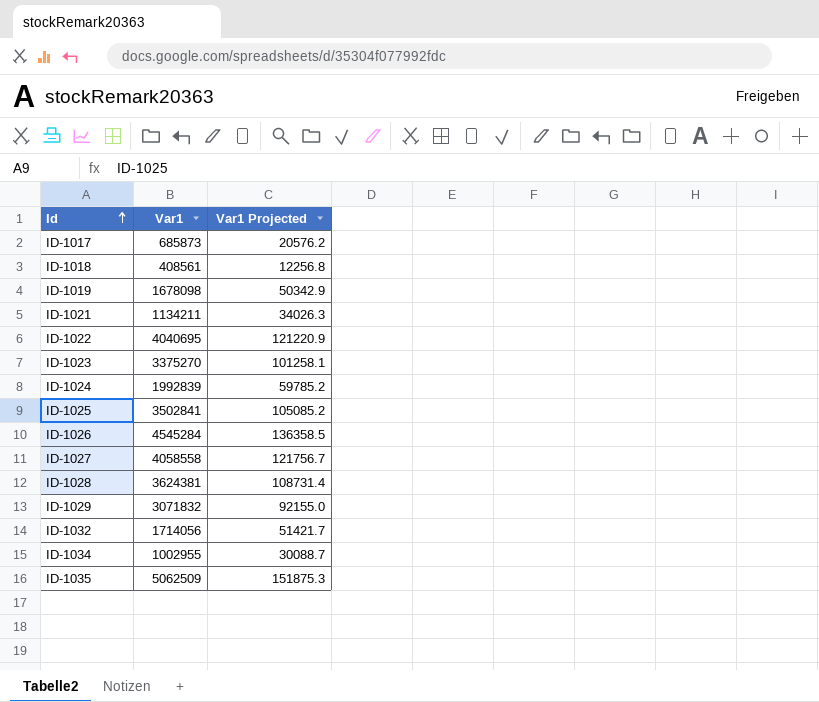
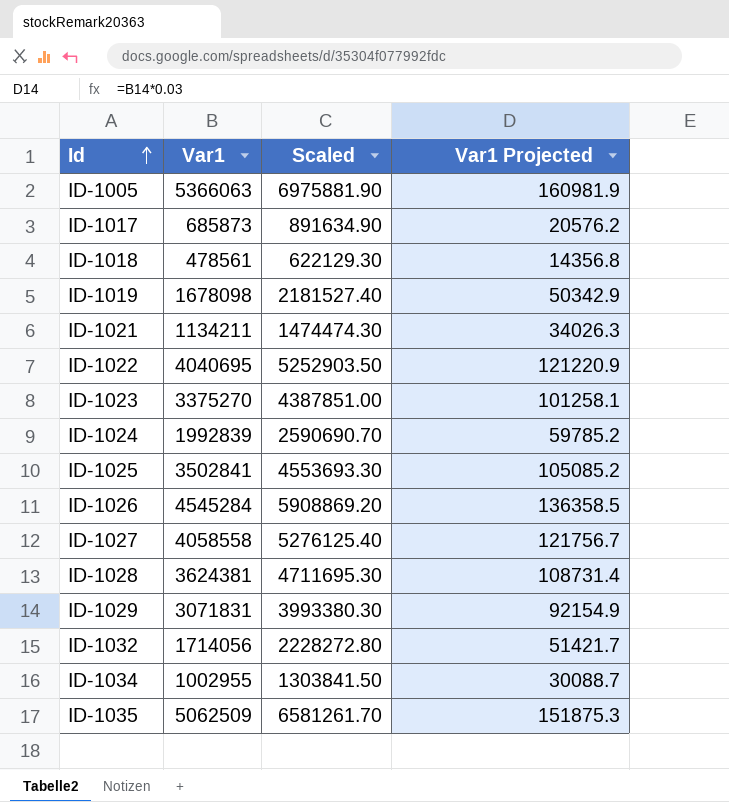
column Scaled | formula: none -> [Var1] * 1.3
row ID-1005: none -> 5366063 | 6975881.90 | 160981.9
ID-1018 | Var1: 408561 -> 478561
ID-1018 | Var1 Projected: 12256.8 -> 14356.8
ID-1029 | Var1: 3071832 -> 3071831
ID-1029 | Var1 Projected: 92155.0 -> 92154.9

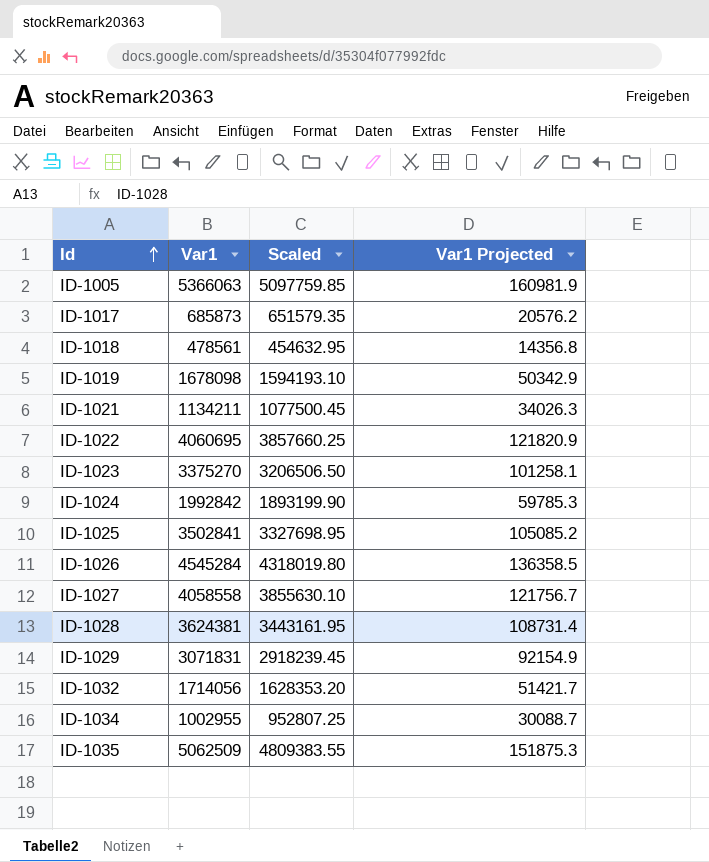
column Scaled | formula: [Var1] * 1.3 -> [Var1] * 0.95
ID-1022 | Var1: 4040695 -> 4060695
ID-1022 | Var1 Projected: 121220.9 -> 121820.9
ID-1024 | Var1: 1992839 -> 1992842
ID-1024 | Var1 Projected: 59785.2 -> 59785.3

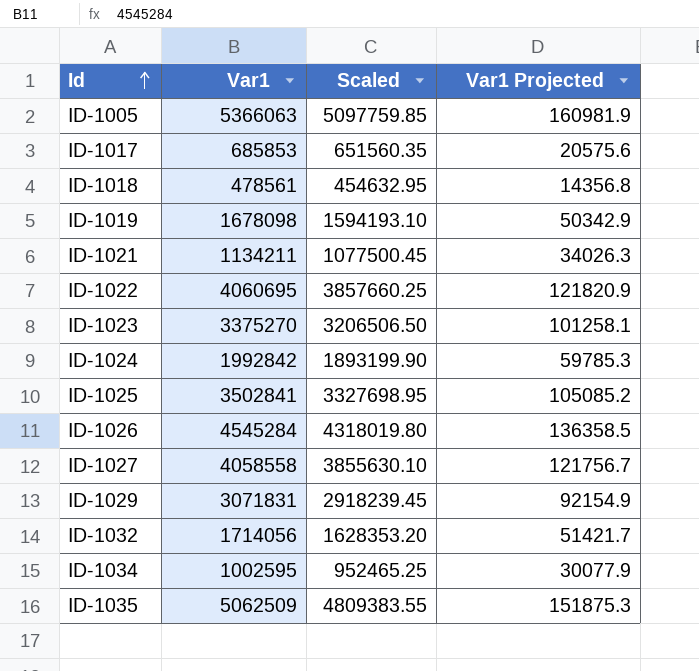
row ID-1028: 3624381 | 3443161.95 | 108731.4 -> none
ID-1017 | Var1: 685873 -> 685853
ID-1017 | Scaled: 651579.35 -> 651560.35
ID-1017 | Var1 Projected: 20576.2 -> 20575.6
ID-1034 | Var1: 1002955 -> 1002595
ID-1034 | Scaled: 952807.25 -> 952465.25
ID-1034 | Var1 Projected: 30088.7 -> 30077.9

